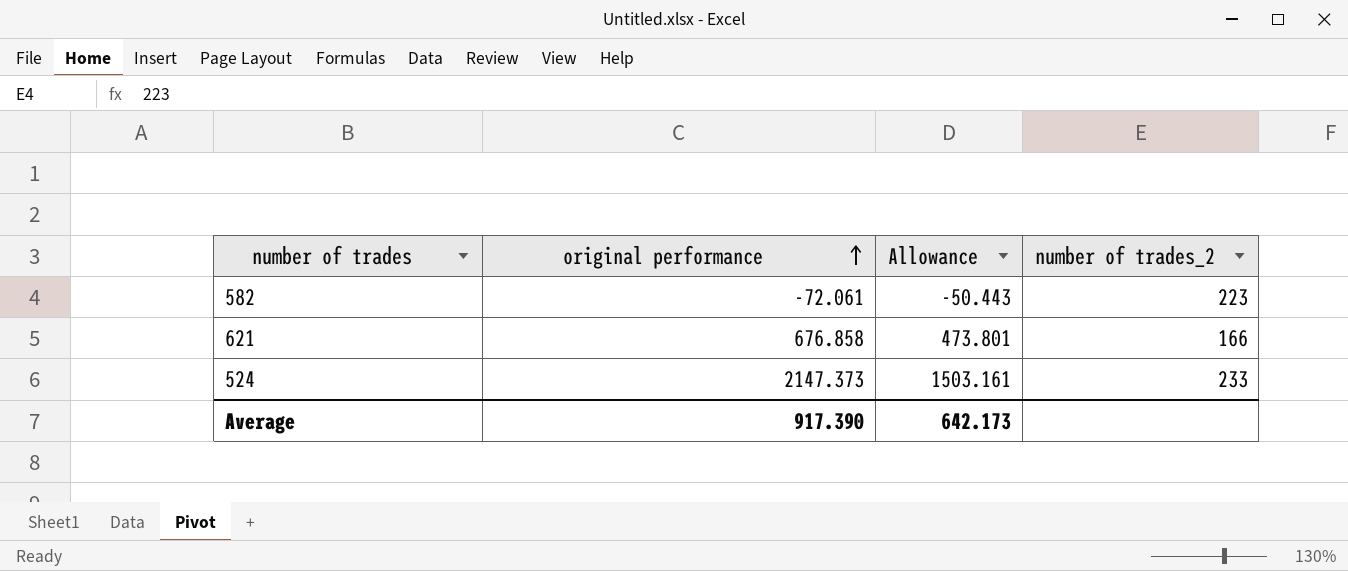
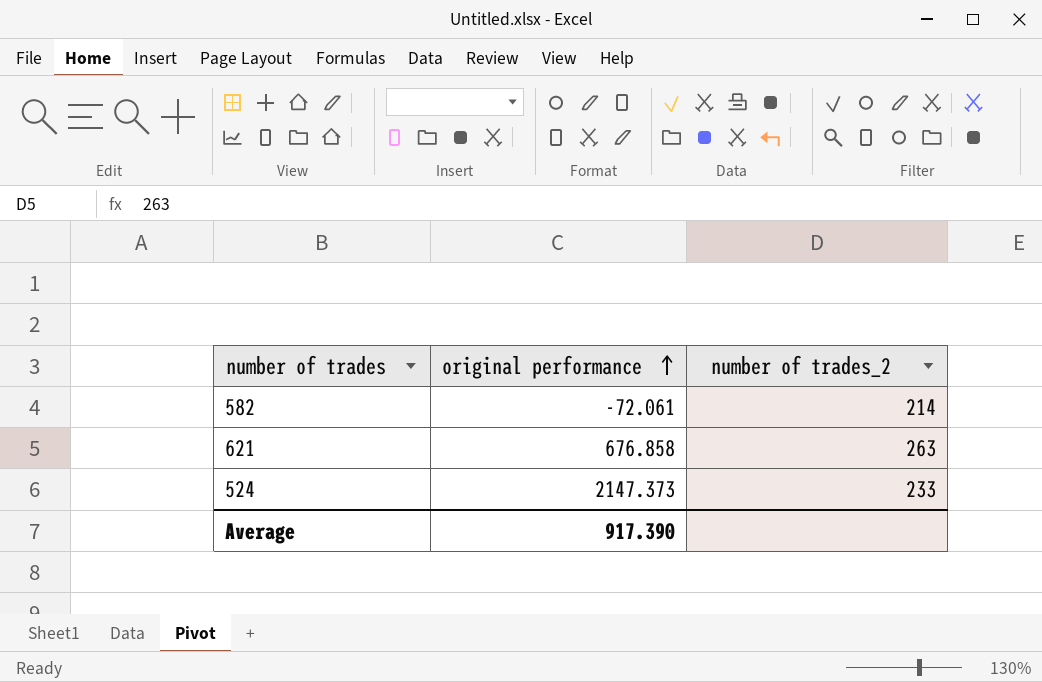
column Allowance | formula: [original performance] * 0.7 -> none
582 | number of trades_2: 223 -> 214
621 | number of trades_2: 166 -> 263

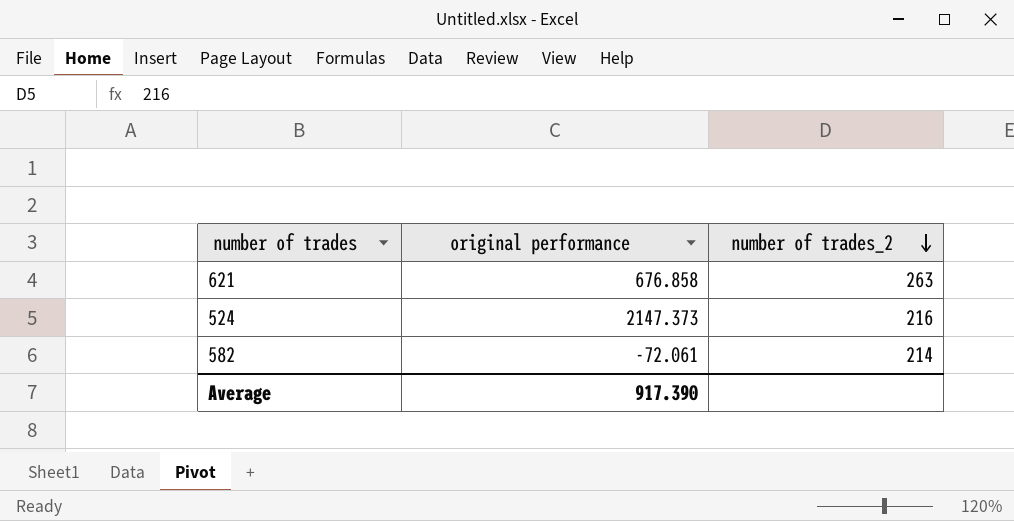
row order: original performance ascending -> number of trades_2 descending
524 | number of trades_2: 233 -> 216

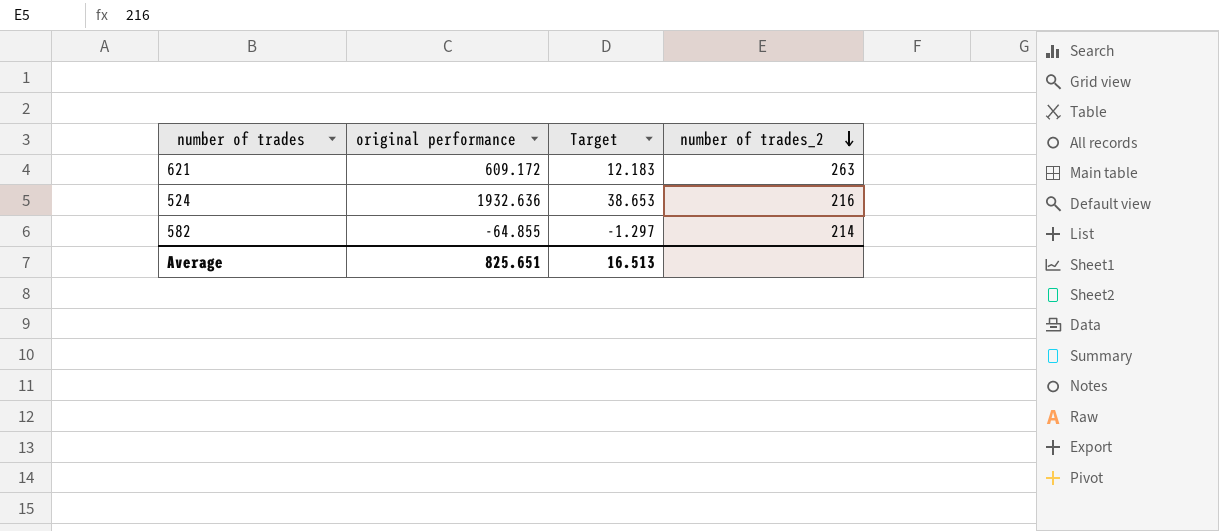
column Target | formula: none -> [original performance] * 0.02
621 | original performance: 676.858 -> 609.172
524 | original performance: 2147.373 -> 1932.636
582 | original performance: -72.061 -> -64.855
Average | original performance: 917.390 -> 825.651

